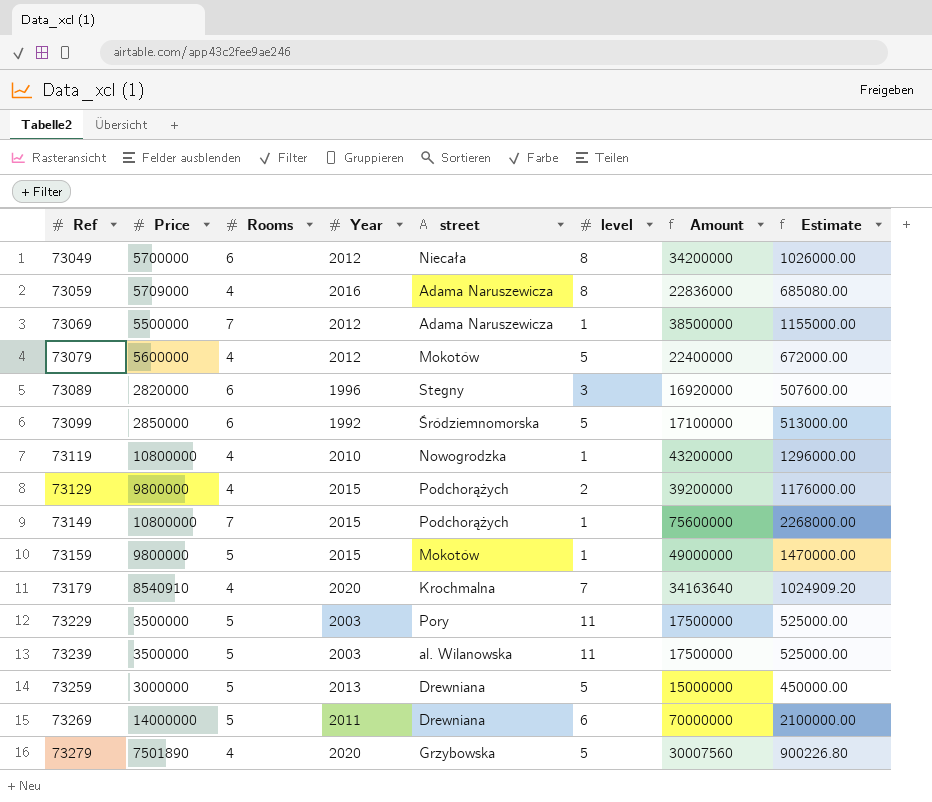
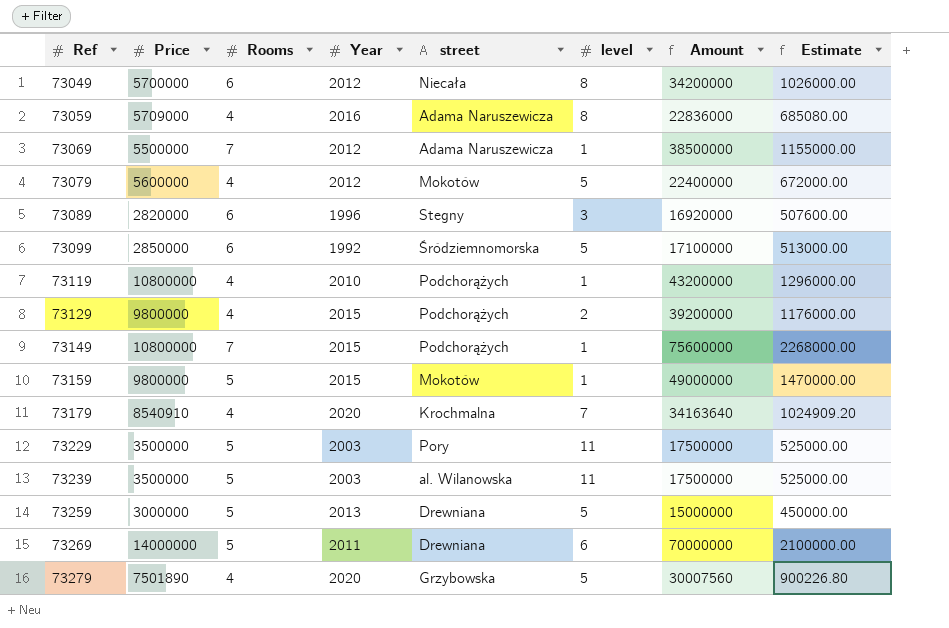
73119 | street: Nowogrodzka -> Podchorążych

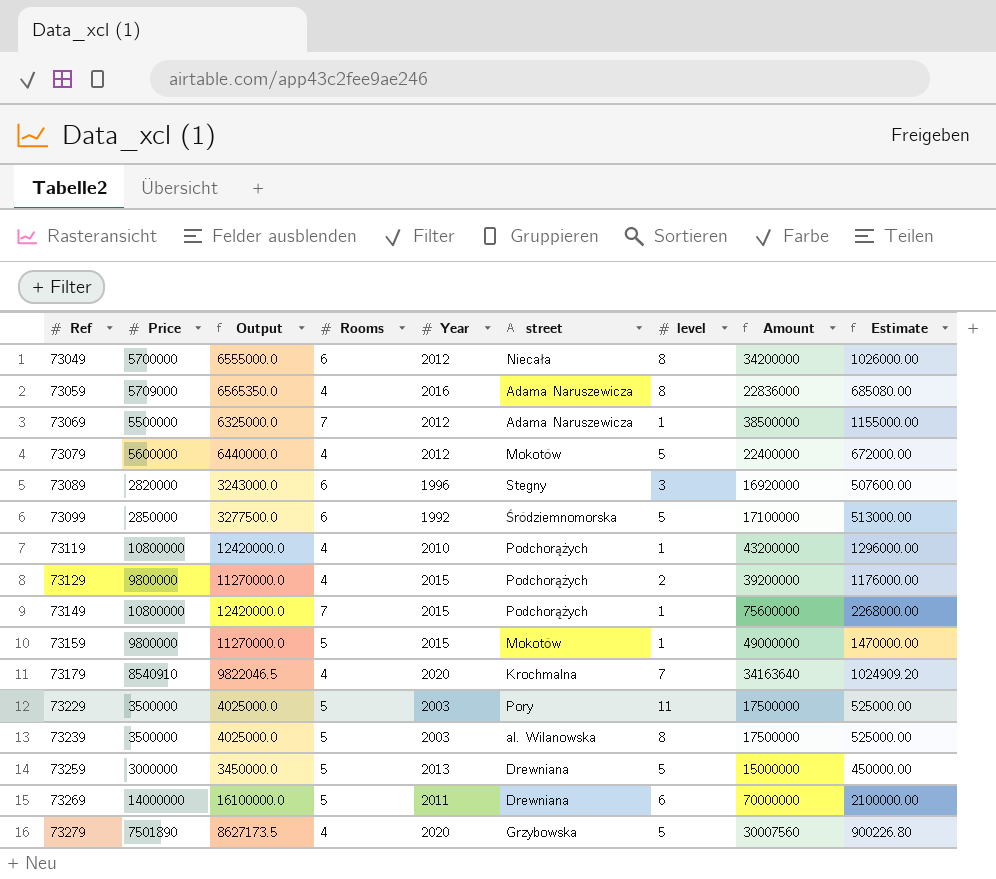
column Output | formula: none -> [Price] * 1.15
73239 | level: 11 -> 8

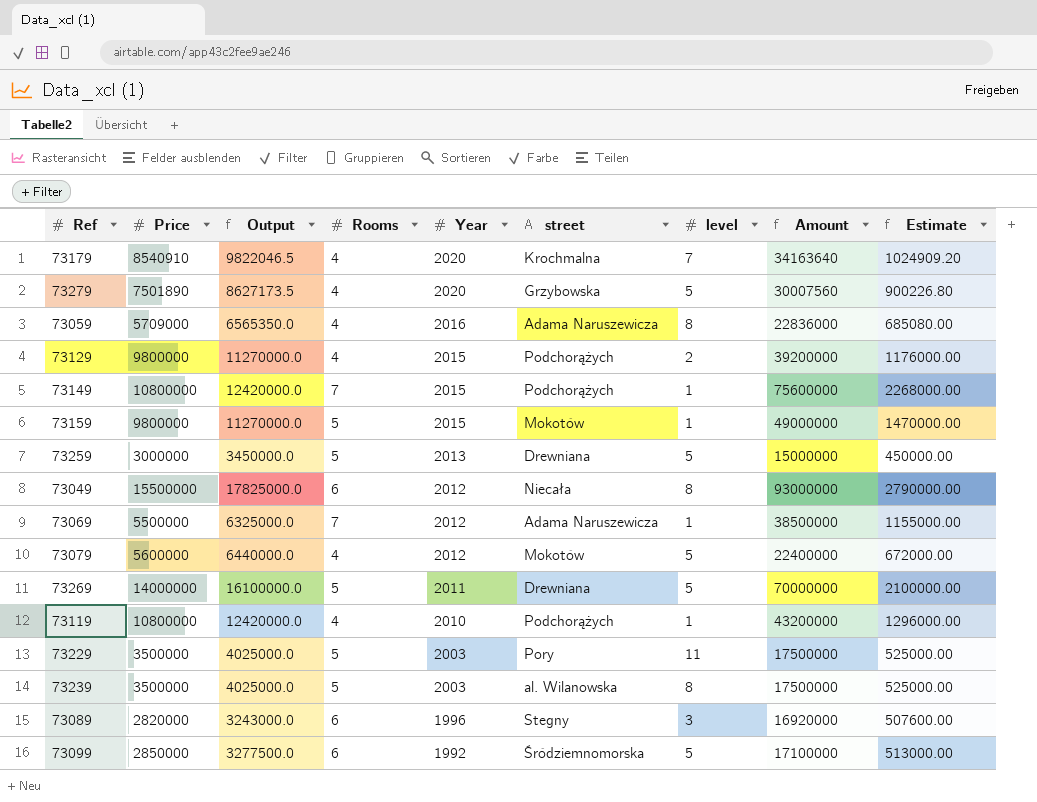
row order: Ref ascending -> Year descending
73049 | Price: 5700000 -> 15500000
73049 | Output: 6555000.0 -> 17825000.0
73049 | Amount: 34200000 -> 93000000
73049 | Estimate: 1026000.00 -> 2790000.00
73269 | level: 6 -> 5

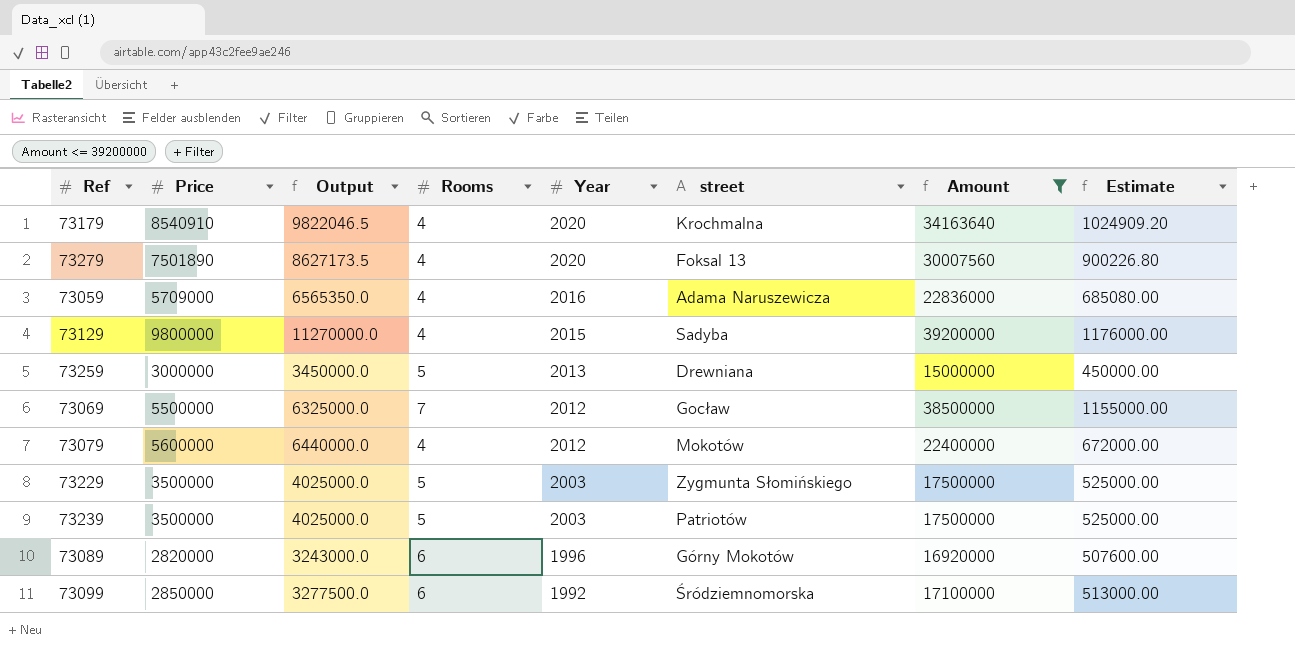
filter: none -> Amount <= 39200000
column level | position: 7 -> none
73279 | street: Grzybowska -> Foksal 13
73129 | street: Podchorążych -> Sadyba
73069 | street: Adama Naruszewicza -> Gocław
73229 | street: Pory -> Zygmunta Słomińskiego
73239 | street: al. Wilanowska -> Patriotów
73089 | street: Stegny -> Górny Mokotów

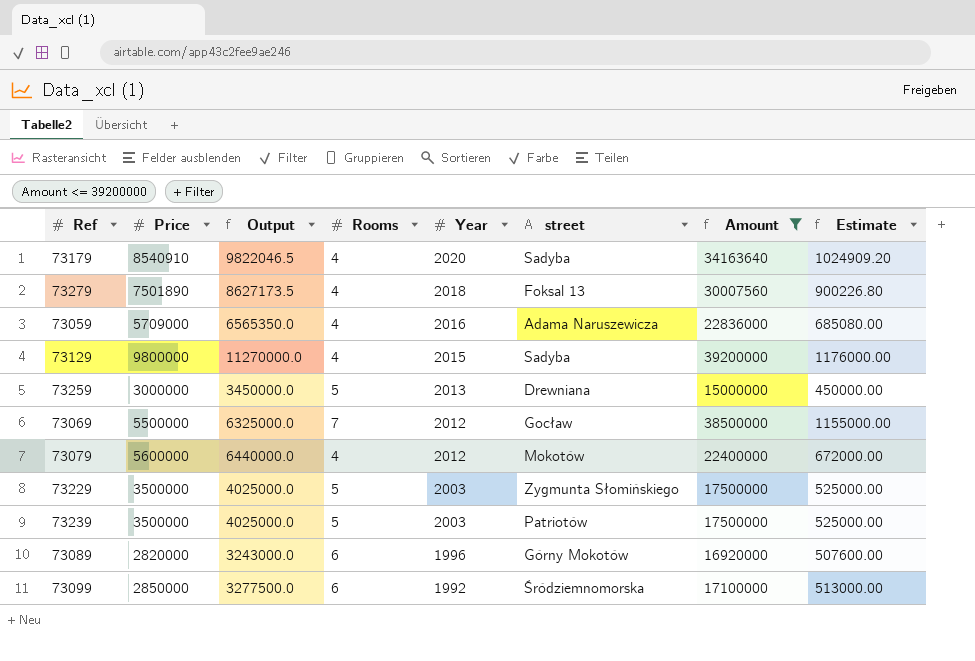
73179 | street: Krochmalna -> Sadyba
73279 | Year: 2020 -> 2018

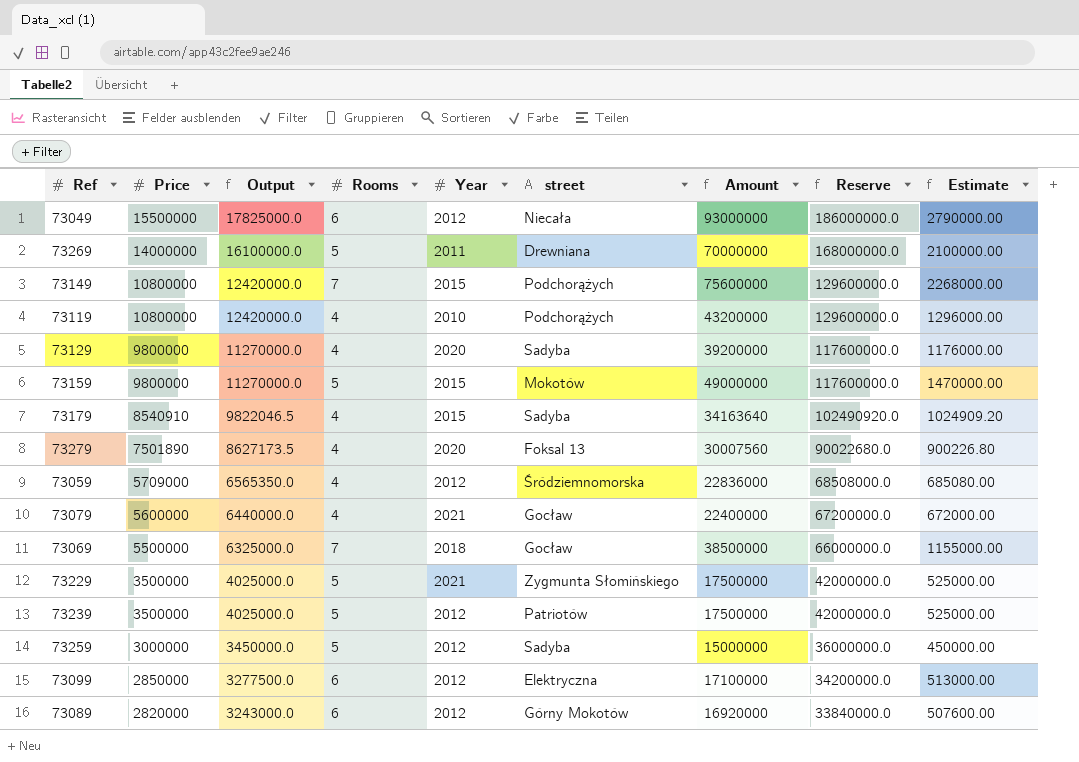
filter: Amount <= 39200000 -> none
row order: Year descending -> Price descending
column Reserve | formula: none -> [Price] * 12
73129 | Year: 2015 -> 2020
73179 | Year: 2020 -> 2015
73279 | Year: 2018 -> 2020
73059 | Year: 2016 -> 2012
73059 | street: Adama Naruszewicza -> Śródziemnomorska
73079 | Year: 2012 -> 2021
73079 | street: Mokotów -> Gocław
73069 | Year: 2012 -> 2018
73229 | Year: 2003 -> 2021
73239 | Year: 2003 -> 2012
73259 | Year: 2013 -> 2012
73259 | street: Drewniana -> Sadyba
73099 | Year: 1992 -> 2012
73099 | street: Śródziemnomorska -> Elektryczna
73089 | Year: 1996 -> 2012

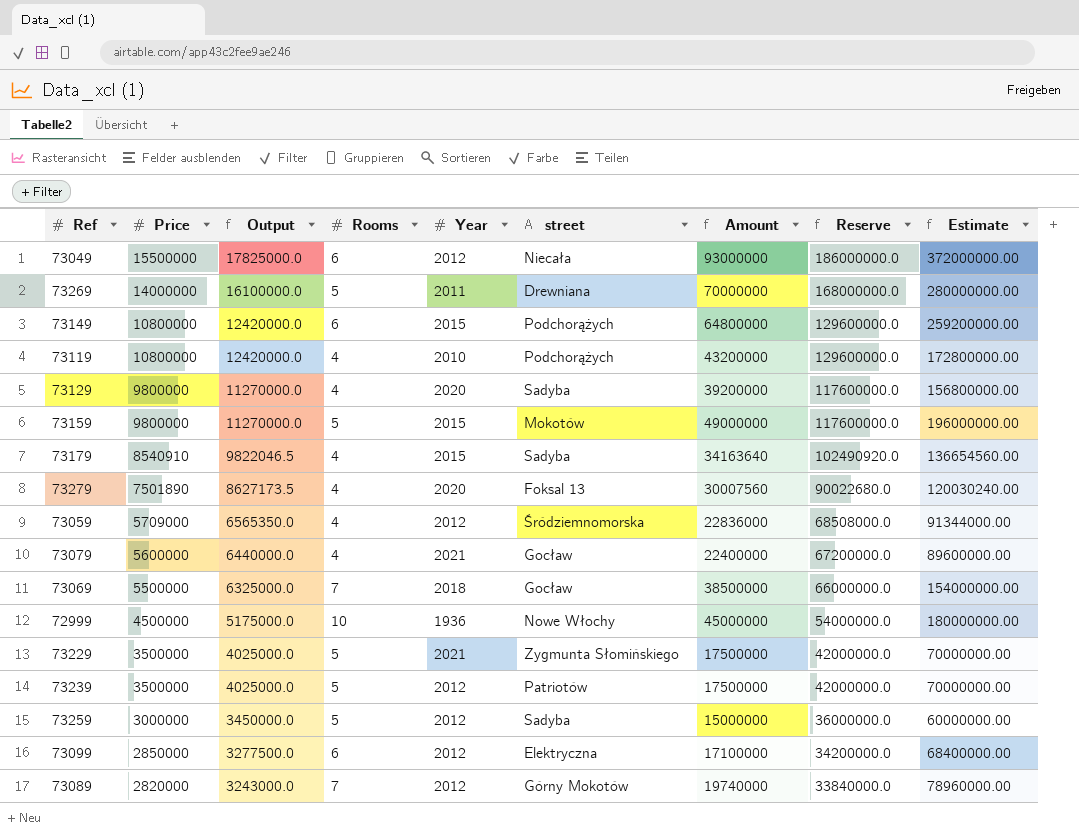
column Estimate | formula: [Amount] * 0.03 -> [Amount] * 4
73149 | Rooms: 7 -> 6
73149 | Amount: 75600000 -> 64800000
row 72999: none -> 4500000 | 5175000.0 | 10 | 1936 | Nowe Włochy | 45000000 | 54000000.0 | 180000000.00
73089 | Rooms: 6 -> 7
73089 | Amount: 16920000 -> 19740000

